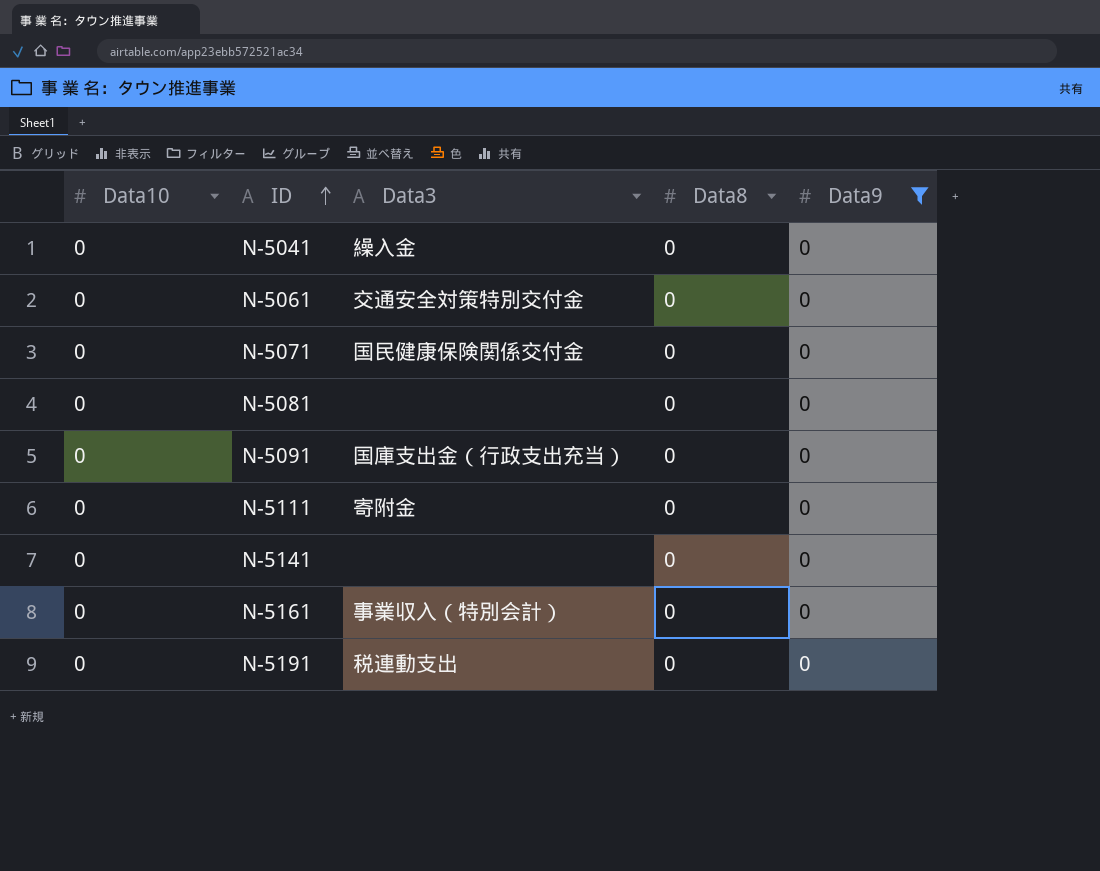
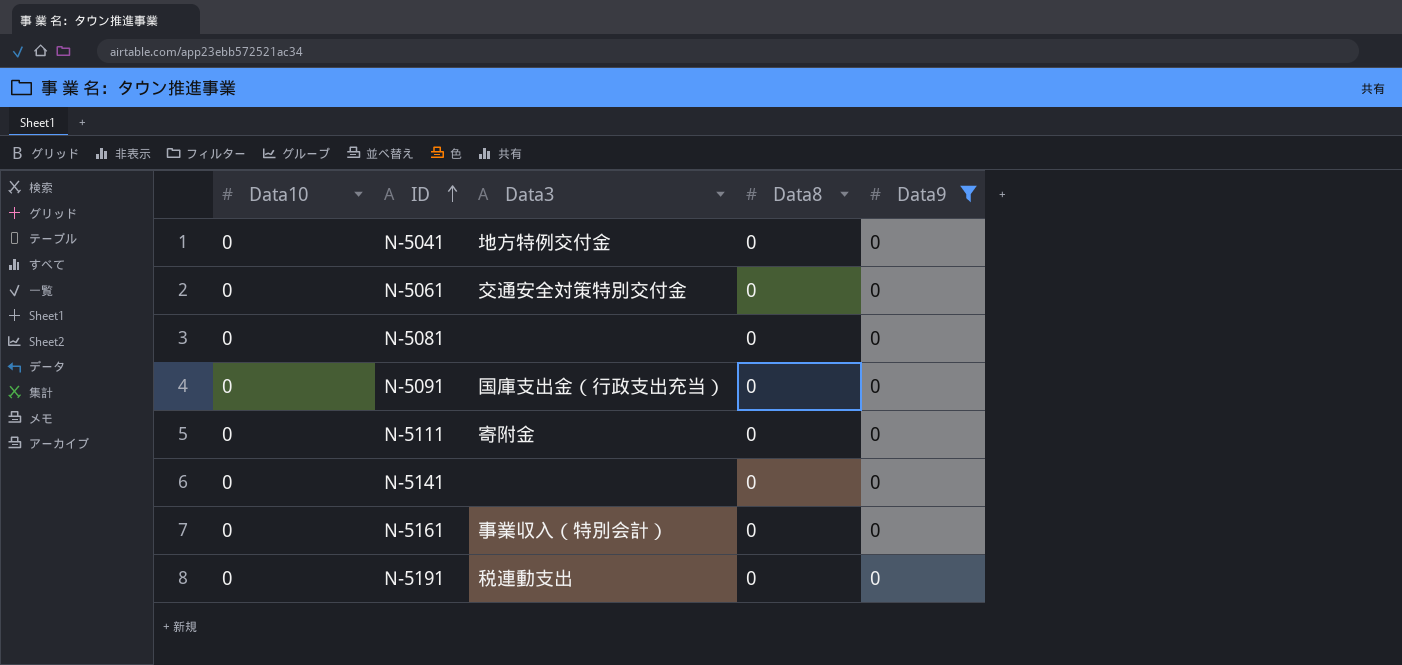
row N-5071: 0 | 国民健康保険関係交付金 | 0 | 0 -> none
N-5041 | Data3: 繰入金 -> 地方特例交付金

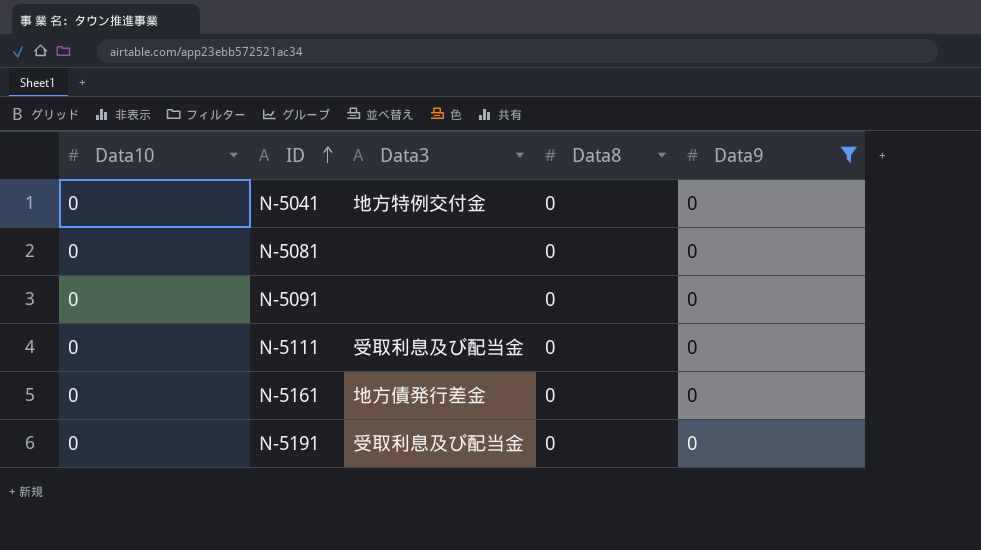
row N-5061: 0 | 交通安全対策特別交付金 | 0 | 0 -> none
row N-5141: 0 | none | 0 | 0 -> none
N-5091 | Data3: 国庫支出金（行政支出充当） -> none
N-5111 | Data3: 寄附金 -> 受取利息及び配当金
N-5161 | Data3: 事業収入（特別会計） -> 地方債発行差金
N-5191 | Data3: 税連動支出 -> 受取利息及び配当金

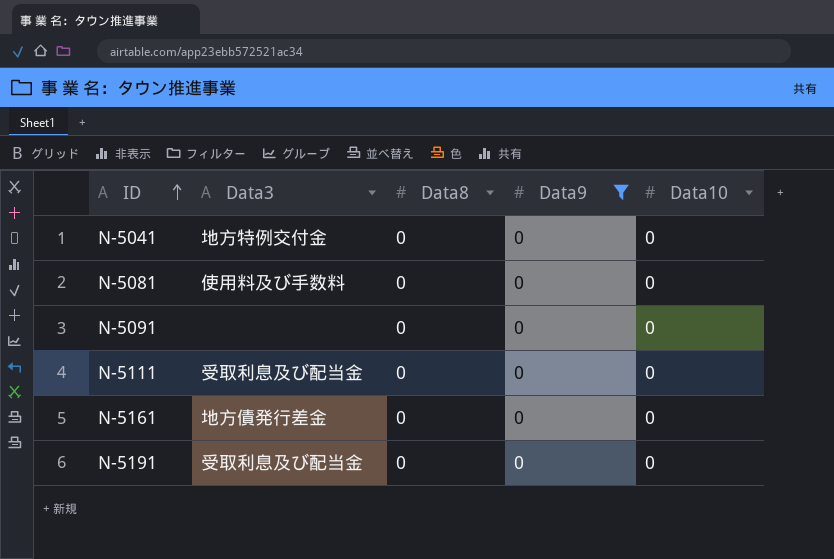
column Data10 | position: 1 -> 5
N-5081 | Data3: none -> 使用料及び手数料

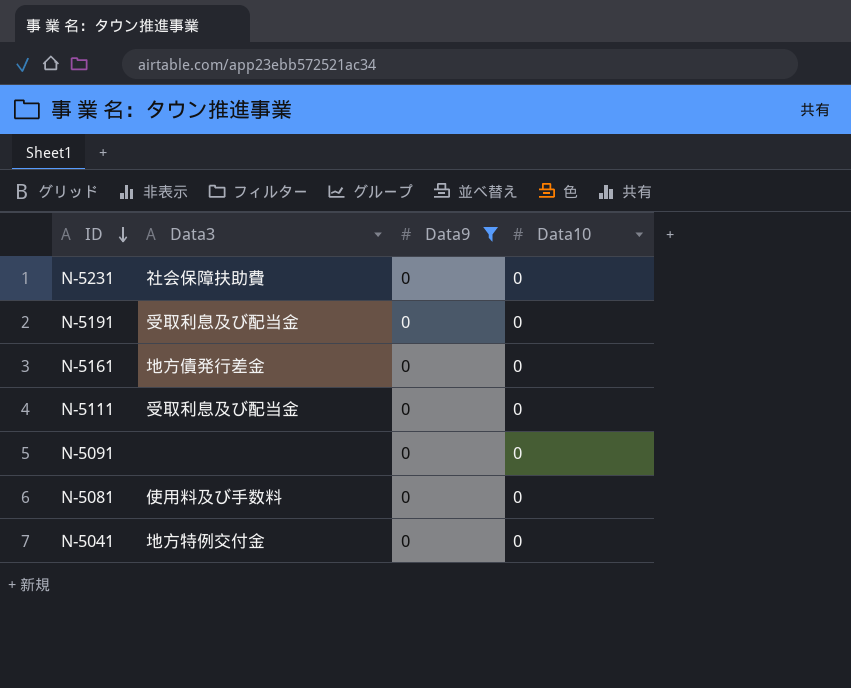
row order: ID ascending -> ID descending
column Data8 | position: 3 -> none
row N-5231: none -> 社会保障扶助費 | 0 | 0

